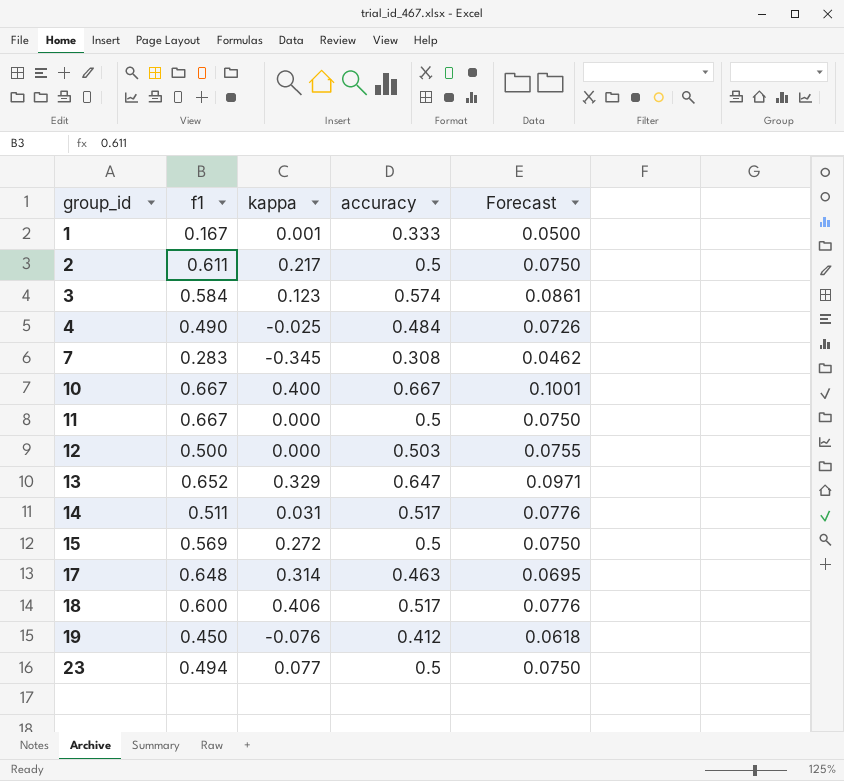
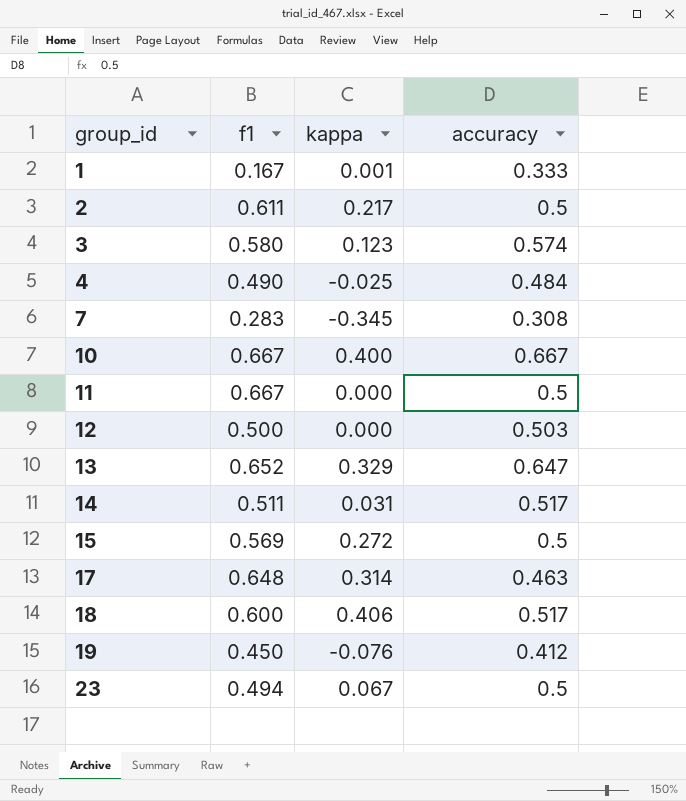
column Forecast | formula: [accuracy] * 0.15 -> none
3 | f1: 0.584 -> 0.580
23 | kappa: 0.077 -> 0.067

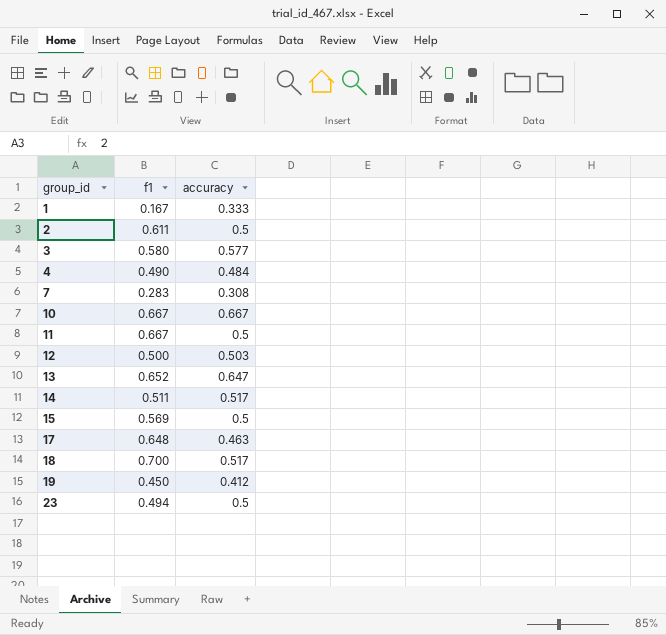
column kappa | position: 3 -> none
3 | accuracy: 0.574 -> 0.577
18 | f1: 0.600 -> 0.700

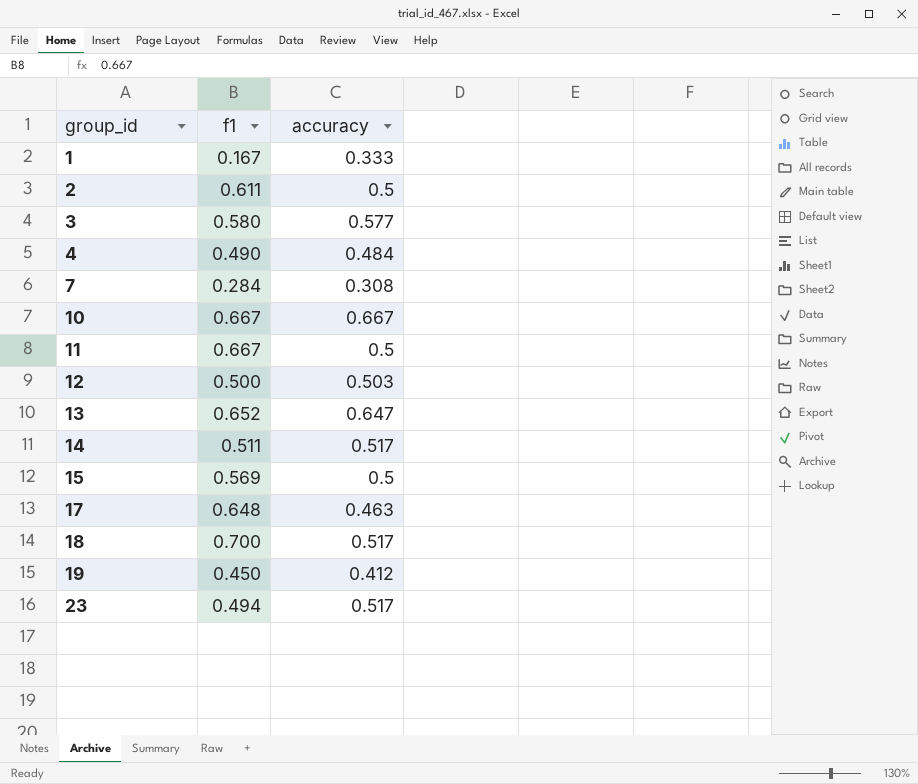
7 | f1: 0.283 -> 0.284
23 | accuracy: 0.5 -> 0.517

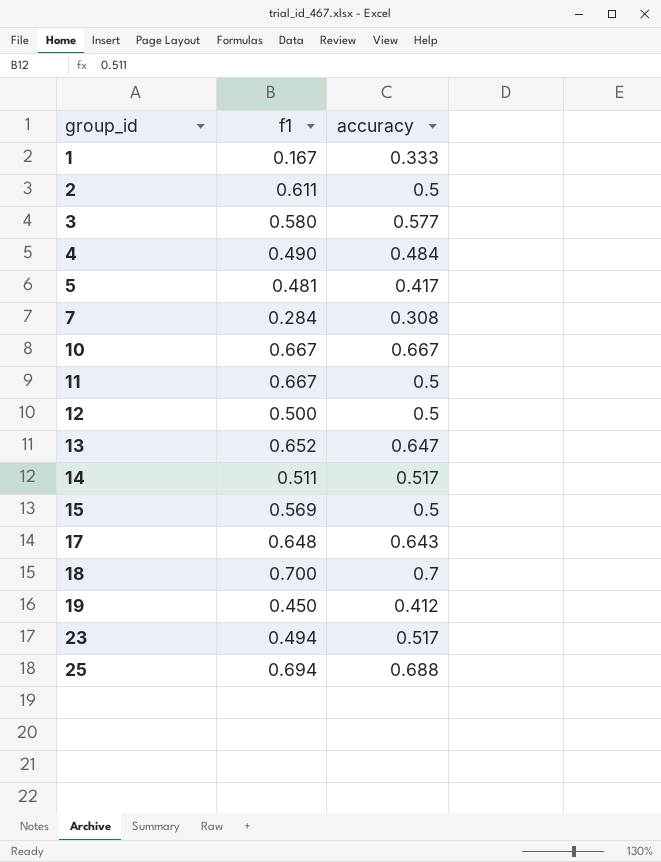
row 5: none -> 0.481 | 0.417
12 | accuracy: 0.503 -> 0.5
17 | accuracy: 0.463 -> 0.643
18 | accuracy: 0.517 -> 0.7
row 25: none -> 0.694 | 0.688

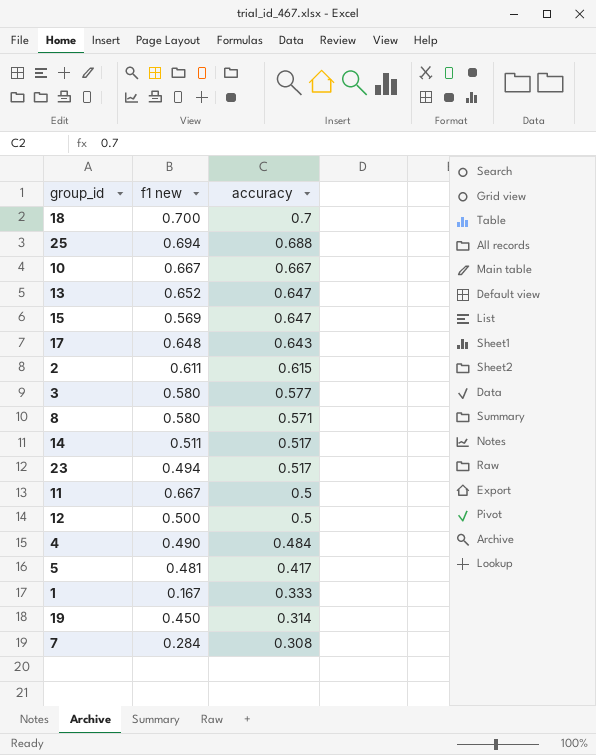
row order: group_id ascending -> accuracy descending
column name: f1 -> f1 new
15 | accuracy: 0.5 -> 0.647
2 | accuracy: 0.5 -> 0.615
row 8: none -> 0.580 | 0.571
19 | accuracy: 0.412 -> 0.314

